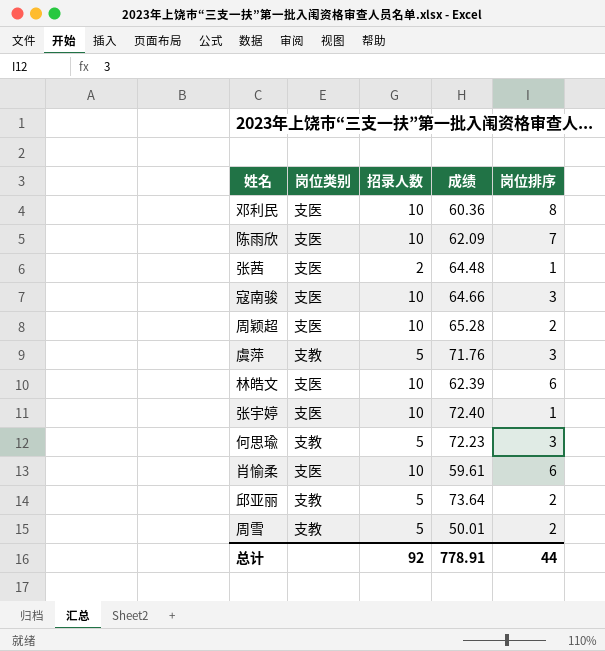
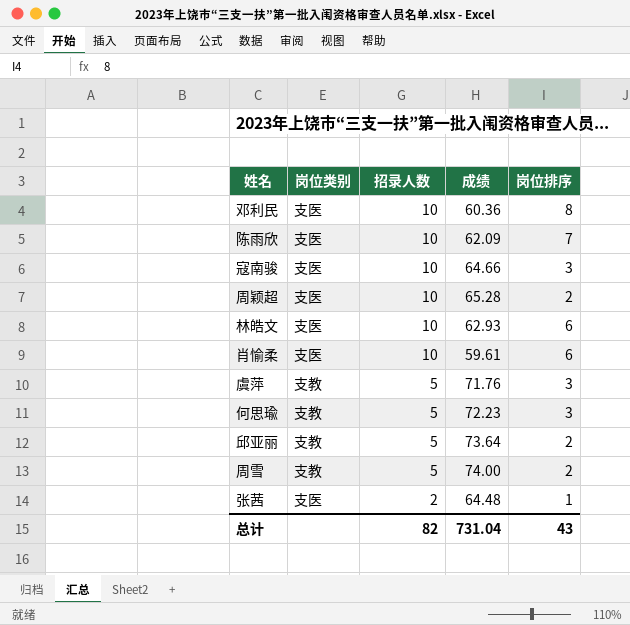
row order: none -> 招录人数 descending
row 张宇婷: 支医 | 10 | 72.40 | 1 -> none
林皓文 | 成绩: 62.39 -> 62.93
周雪 | 成绩: 50.01 -> 74.00
总计 | 招录人数: 92 -> 82
总计 | 成绩: 778.91 -> 731.04
总计 | 岗位排序: 44 -> 43

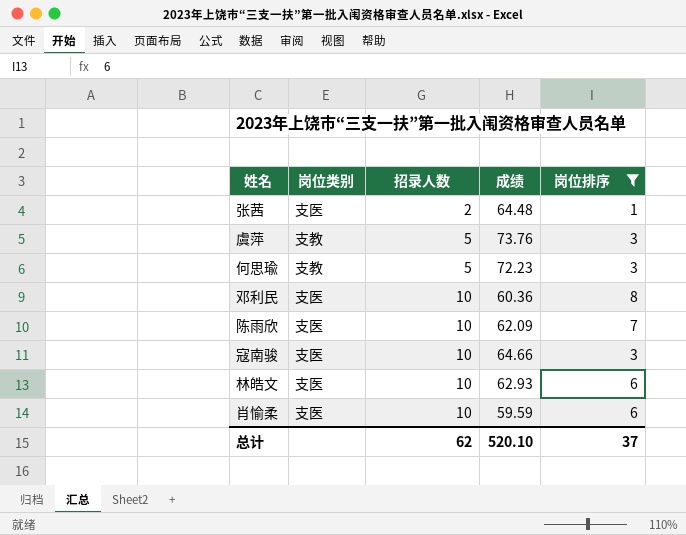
filter: none -> 岗位排序 != 2
row order: 招录人数 descending -> 招录人数 ascending
虞萍 | 成绩: 71.76 -> 73.76
肖愉柔 | 成绩: 59.61 -> 59.59
总计 | 招录人数: 82 -> 62
总计 | 成绩: 731.04 -> 520.10
总计 | 岗位排序: 43 -> 37

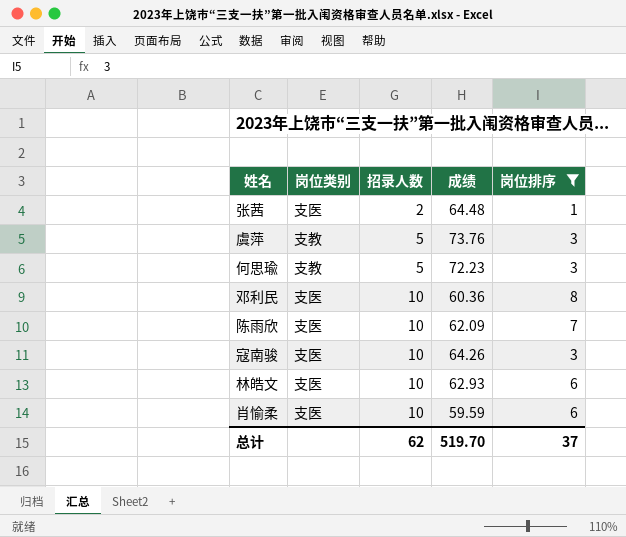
寇南骏 | 成绩: 64.66 -> 64.26
总计 | 成绩: 520.10 -> 519.70

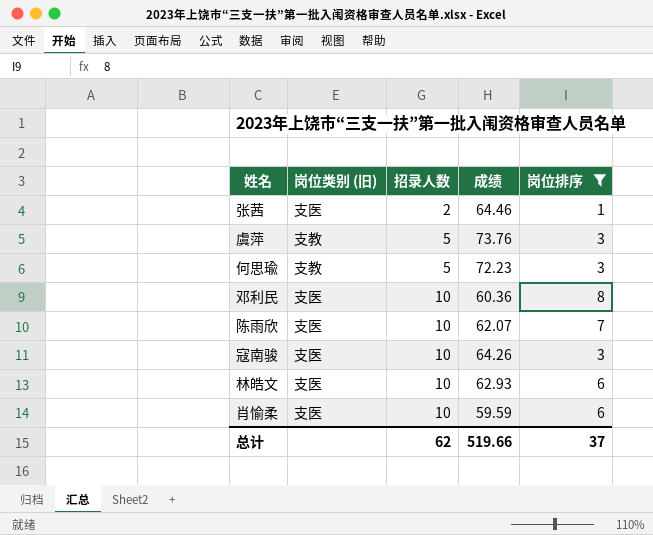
column name: 岗位类别 -> 岗位类别 (旧)
张茜 | 成绩: 64.48 -> 64.46
陈雨欣 | 成绩: 62.09 -> 62.07
总计 | 成绩: 519.70 -> 519.66

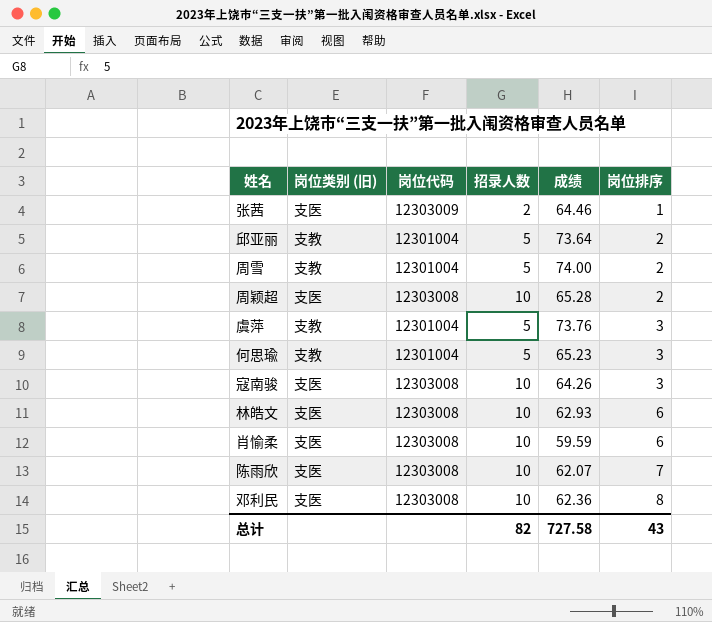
filter: 岗位排序 != 2 -> none
row order: 招录人数 ascending -> 岗位排序 ascending
column 岗位代码 | position: none -> 3
何思瑜 | 成绩: 72.23 -> 65.23
邓利民 | 成绩: 60.36 -> 62.36
总计 | 招录人数: 62 -> 82
总计 | 成绩: 519.66 -> 727.58
总计 | 岗位排序: 37 -> 43

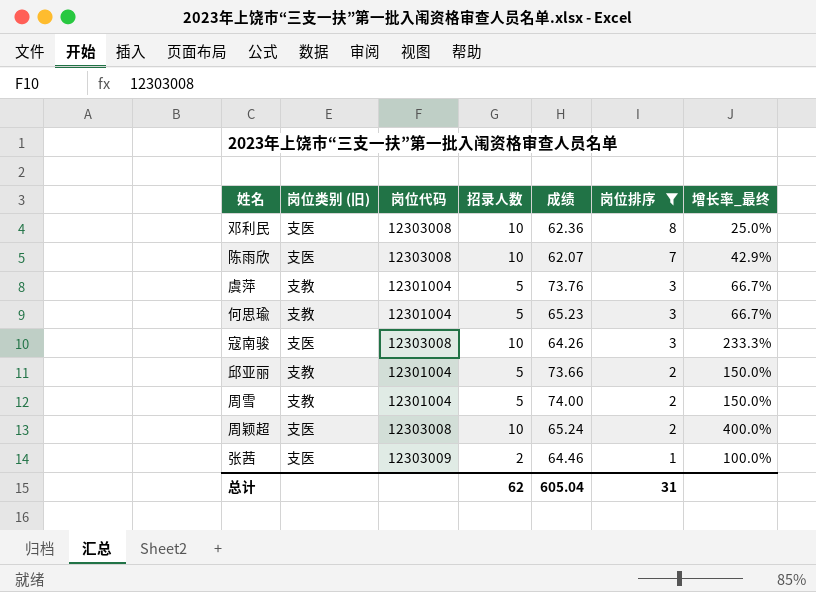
filter: none -> 岗位排序 != 6
row order: 岗位排序 ascending -> 岗位排序 descending
column 增长率_最终 | formula: none -> ([招录人数] - [岗位排序]) / [岗位排序]
邱亚丽 | 成绩: 73.64 -> 73.66
周颖超 | 成绩: 65.28 -> 65.24
总计 | 招录人数: 82 -> 62
总计 | 成绩: 727.58 -> 605.04
总计 | 岗位排序: 43 -> 31

